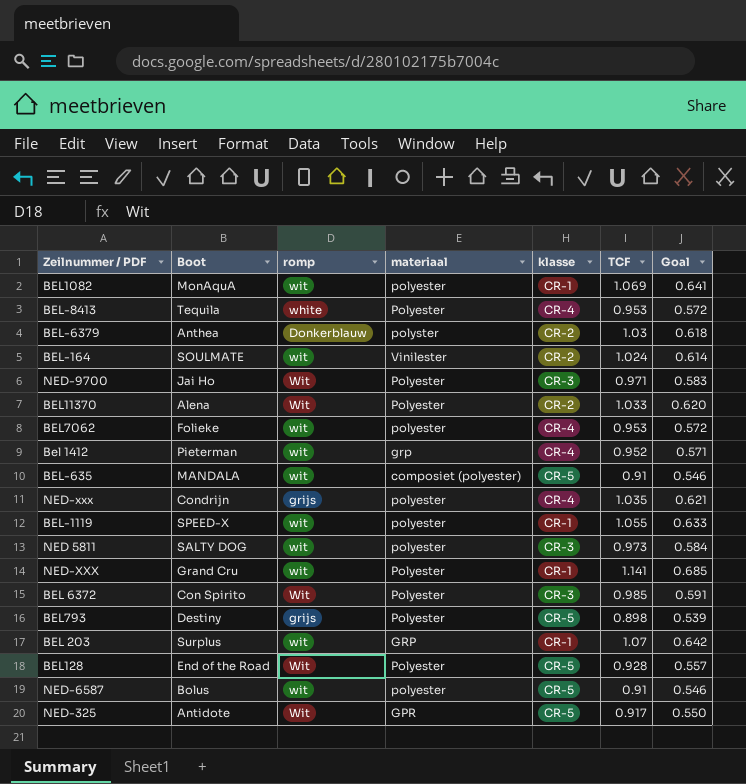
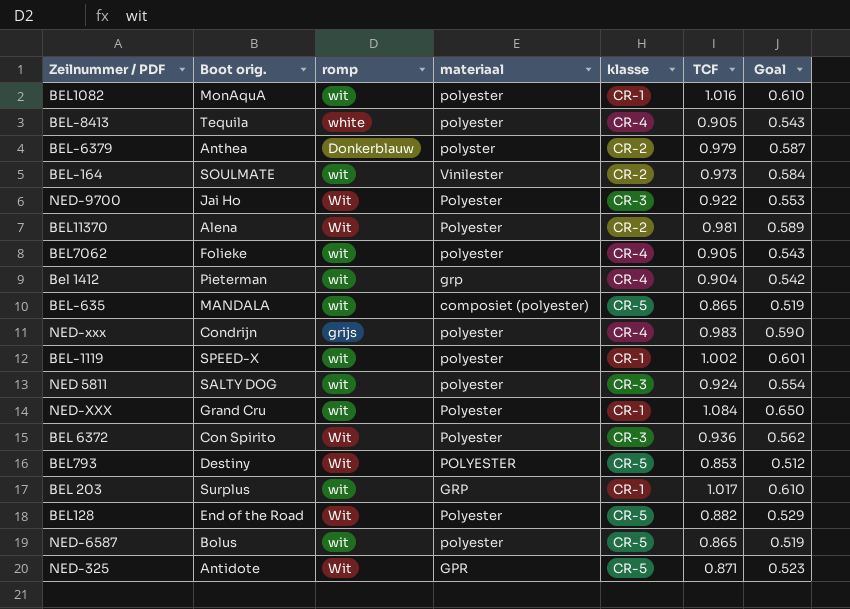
column name: Boot -> Boot orig.
BEL1082 | TCF: 1.069 -> 1.016
BEL1082 | Goal: 0.641 -> 0.610
BEL-8413 | materiaal: Polyester -> polyester
BEL-8413 | TCF: 0.953 -> 0.905
BEL-8413 | Goal: 0.572 -> 0.543
BEL-6379 | TCF: 1.03 -> 0.979
BEL-6379 | Goal: 0.618 -> 0.587
BEL-164 | TCF: 1.024 -> 0.973
BEL-164 | Goal: 0.614 -> 0.584
NED-9700 | TCF: 0.971 -> 0.922
NED-9700 | Goal: 0.583 -> 0.553
BEL11370 | TCF: 1.033 -> 0.981
BEL11370 | Goal: 0.620 -> 0.589
BEL7062 | TCF: 0.953 -> 0.905
BEL7062 | Goal: 0.572 -> 0.543
Bel 1412 | TCF: 0.952 -> 0.904
Bel 1412 | Goal: 0.571 -> 0.542
BEL-635 | TCF: 0.91 -> 0.865
BEL-635 | Goal: 0.546 -> 0.519
NED-xxx | TCF: 1.035 -> 0.983
NED-xxx | Goal: 0.621 -> 0.590
BEL-1119 | TCF: 1.055 -> 1.002
BEL-1119 | Goal: 0.633 -> 0.601
NED 5811 | TCF: 0.973 -> 0.924
NED 5811 | Goal: 0.584 -> 0.554
NED-XXX | TCF: 1.141 -> 1.084
NED-XXX | Goal: 0.685 -> 0.650
BEL 6372 | TCF: 0.985 -> 0.936
BEL 6372 | Goal: 0.591 -> 0.562
BEL793 | romp: grijs -> Wit
BEL793 | materiaal: Polyester -> POLYESTER
BEL793 | TCF: 0.898 -> 0.853
BEL793 | Goal: 0.539 -> 0.512
BEL 203 | TCF: 1.07 -> 1.017
BEL 203 | Goal: 0.642 -> 0.610
BEL128 | TCF: 0.928 -> 0.882
BEL128 | Goal: 0.557 -> 0.529
NED-6587 | TCF: 0.91 -> 0.865
NED-6587 | Goal: 0.546 -> 0.519
NED-325 | TCF: 0.917 -> 0.871
NED-325 | Goal: 0.550 -> 0.523

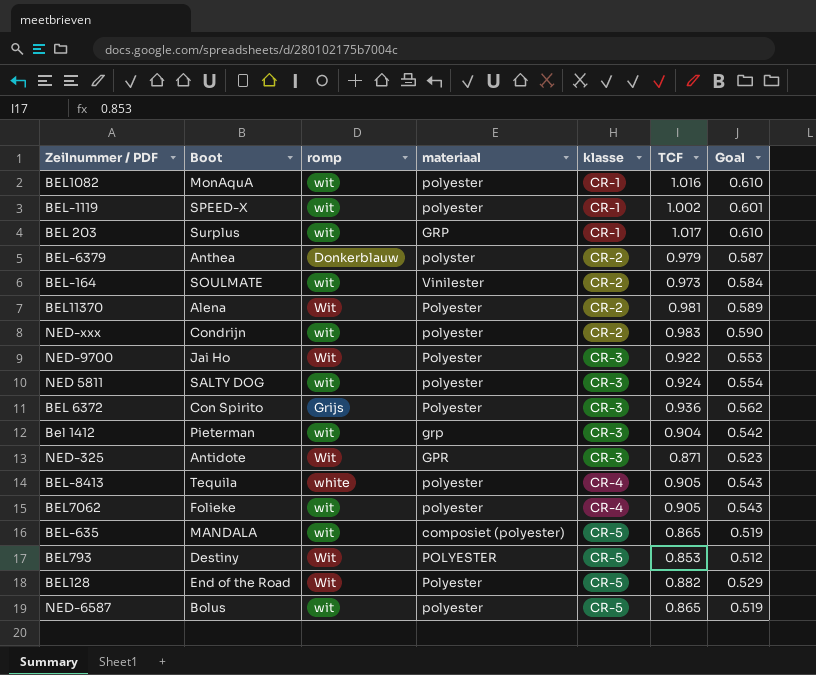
row order: none -> klasse ascending
column name: Boot orig. -> Boot
row NED-XXX: Grand Cru | wit | Polyester | CR-1 | 1.084 | 0.650 -> none
NED-xxx | romp: grijs -> wit
NED-xxx | klasse: CR-4 -> CR-2
BEL 6372 | romp: Wit -> Grijs
Bel 1412 | klasse: CR-4 -> CR-3
NED-325 | klasse: CR-5 -> CR-3

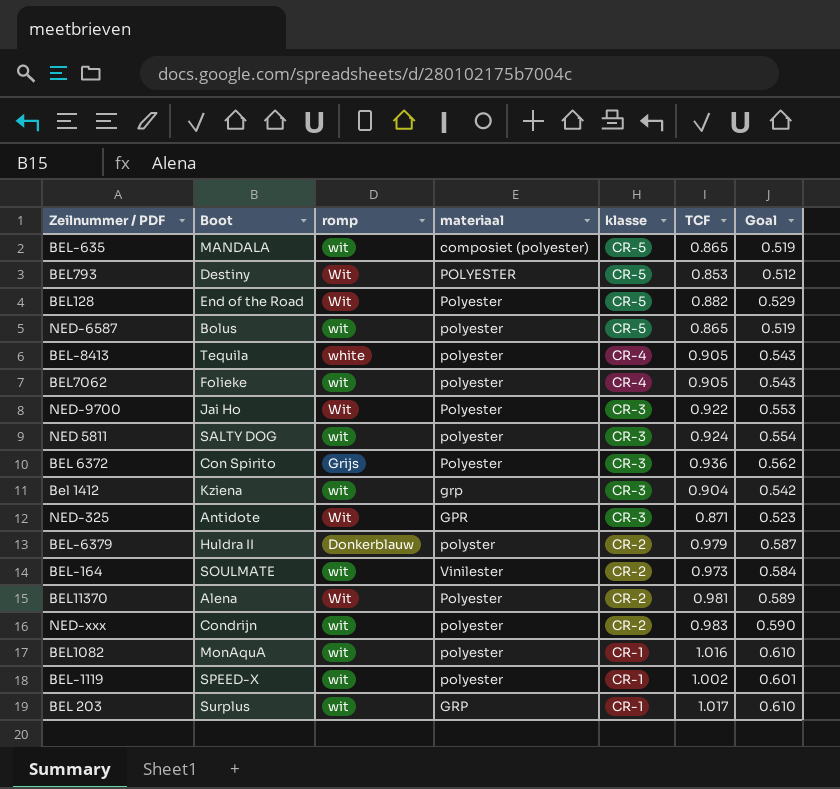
row order: klasse ascending -> klasse descending
Bel 1412 | Boot: Pieterman -> Kziena
BEL-6379 | Boot: Anthea -> Huldra II

